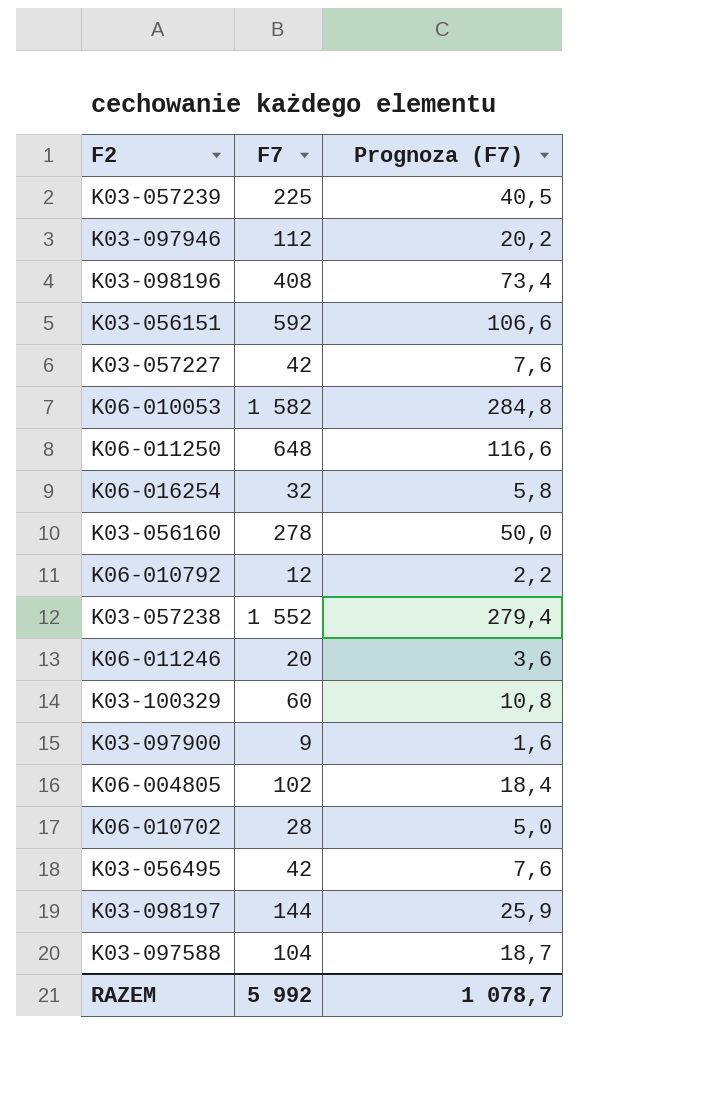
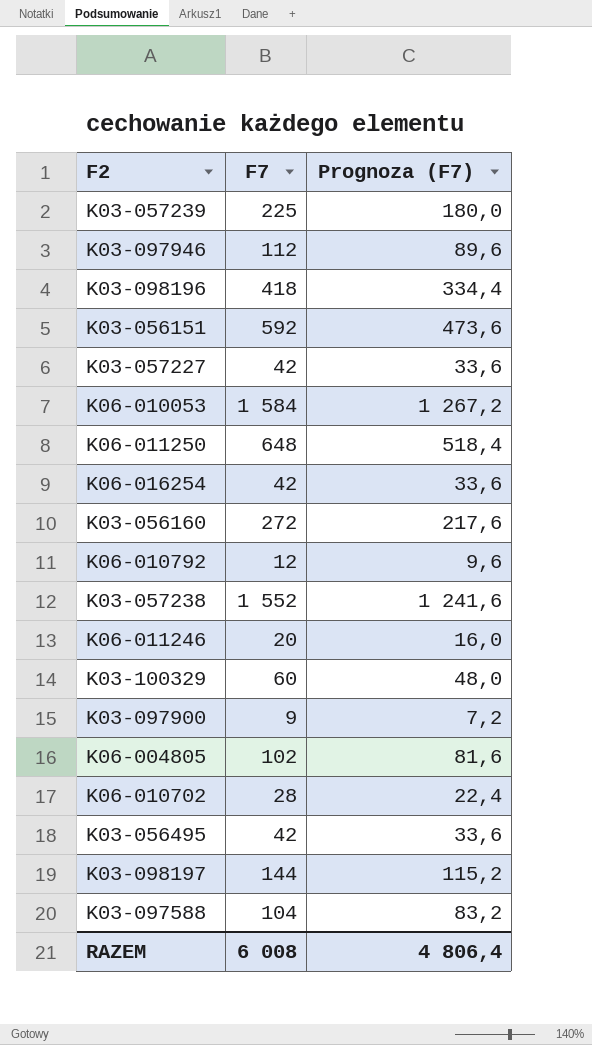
column Prognoza (F7) | formula: [F7] * 0,18 -> [F7] * 0,8
K03-098196 | F7: 408 -> 418
K06-010053 | F7: 1 582 -> 1 584
K06-016254 | F7: 32 -> 42
K03-056160 | F7: 278 -> 272
RAZEM | F7: 5 992 -> 6 008
RAZEM | Prognoza (F7): 1 078,7 -> 4 806,4

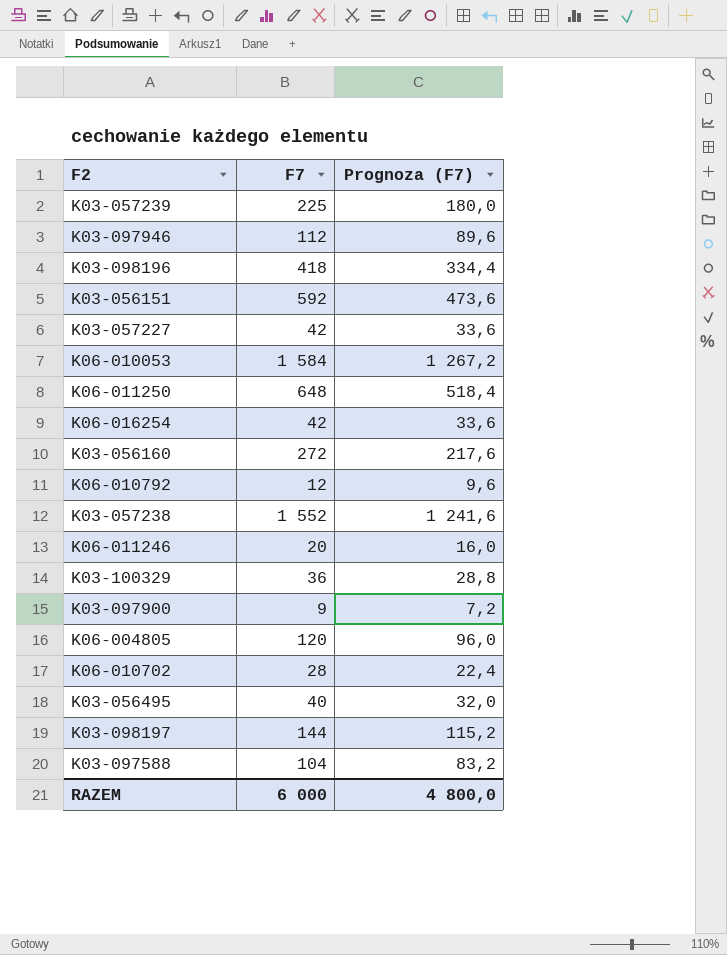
K03-100329 | F7: 60 -> 36
K03-100329 | Prognoza (F7): 48,0 -> 28,8
K06-004805 | F7: 102 -> 120
K06-004805 | Prognoza (F7): 81,6 -> 96,0
K03-056495 | F7: 42 -> 40
K03-056495 | Prognoza (F7): 33,6 -> 32,0
RAZEM | F7: 6 008 -> 6 000
RAZEM | Prognoza (F7): 4 806,4 -> 4 800,0

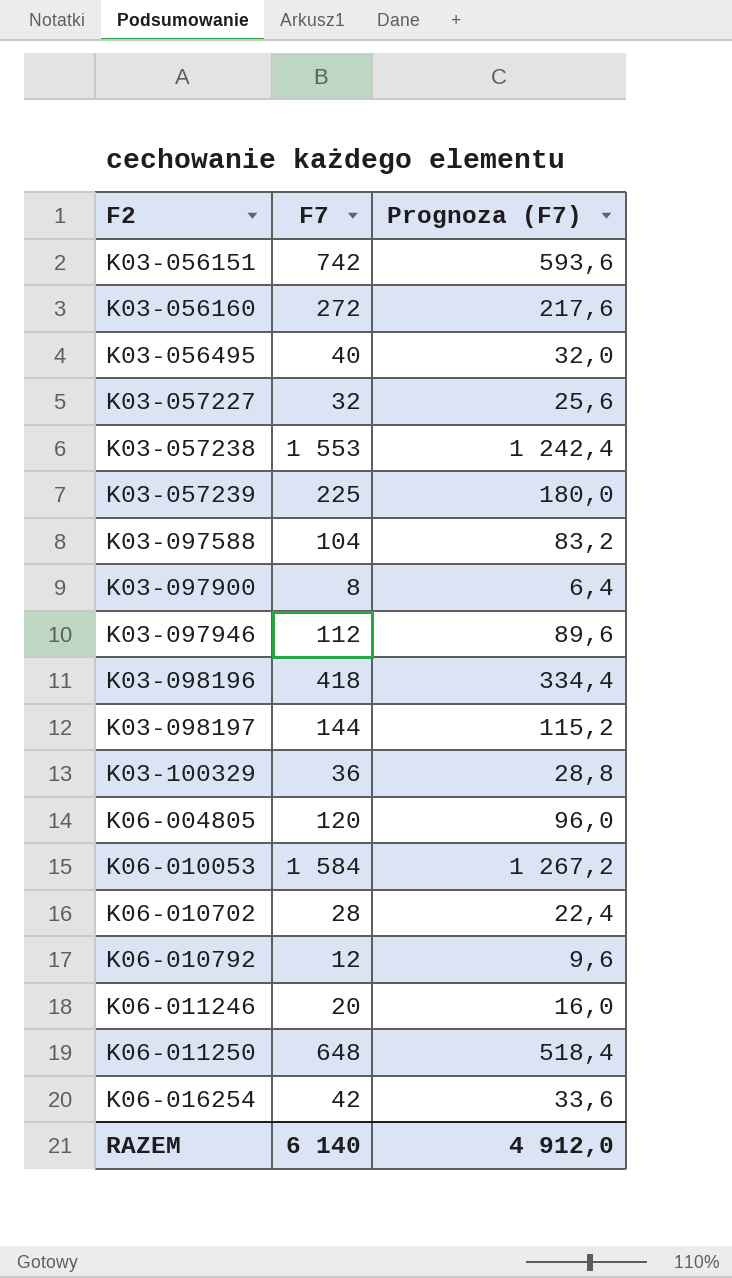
row order: none -> F2 ascending
K03-056151 | F7: 592 -> 742
K03-056151 | Prognoza (F7): 473,6 -> 593,6
K03-057227 | F7: 42 -> 32
K03-057227 | Prognoza (F7): 33,6 -> 25,6
K03-057238 | F7: 1 552 -> 1 553
K03-057238 | Prognoza (F7): 1 241,6 -> 1 242,4
K03-097900 | F7: 9 -> 8
K03-097900 | Prognoza (F7): 7,2 -> 6,4
RAZEM | F7: 6 000 -> 6 140
RAZEM | Prognoza (F7): 4 800,0 -> 4 912,0

